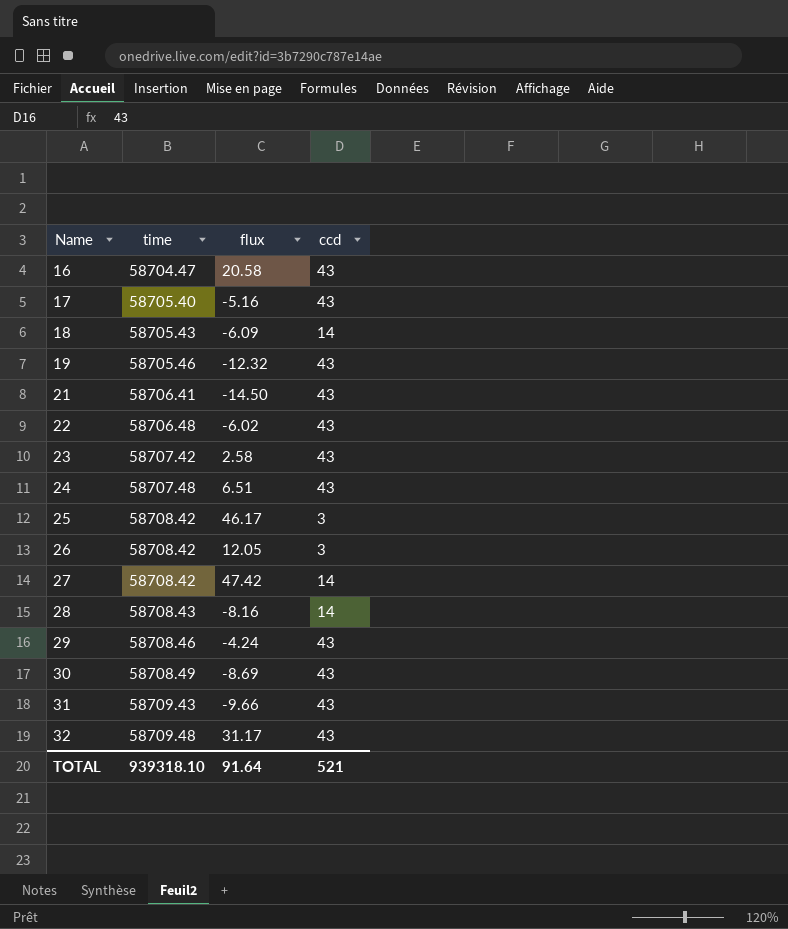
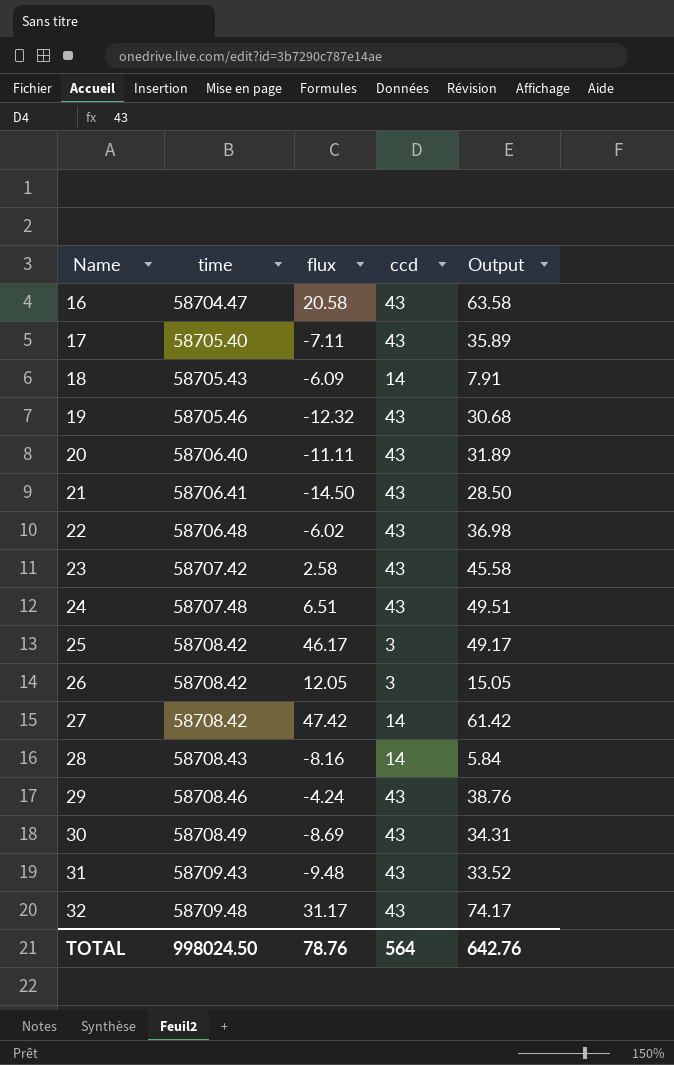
column Output | formula: none -> [flux] + [ccd]
17 | flux: -5.16 -> -7.11
row 20: none -> 58706.40 | -11.11 | 43 | 31.89
31 | flux: -9.66 -> -9.48
TOTAL | time: 939318.10 -> 998024.50
TOTAL | flux: 91.64 -> 78.76
TOTAL | ccd: 521 -> 564

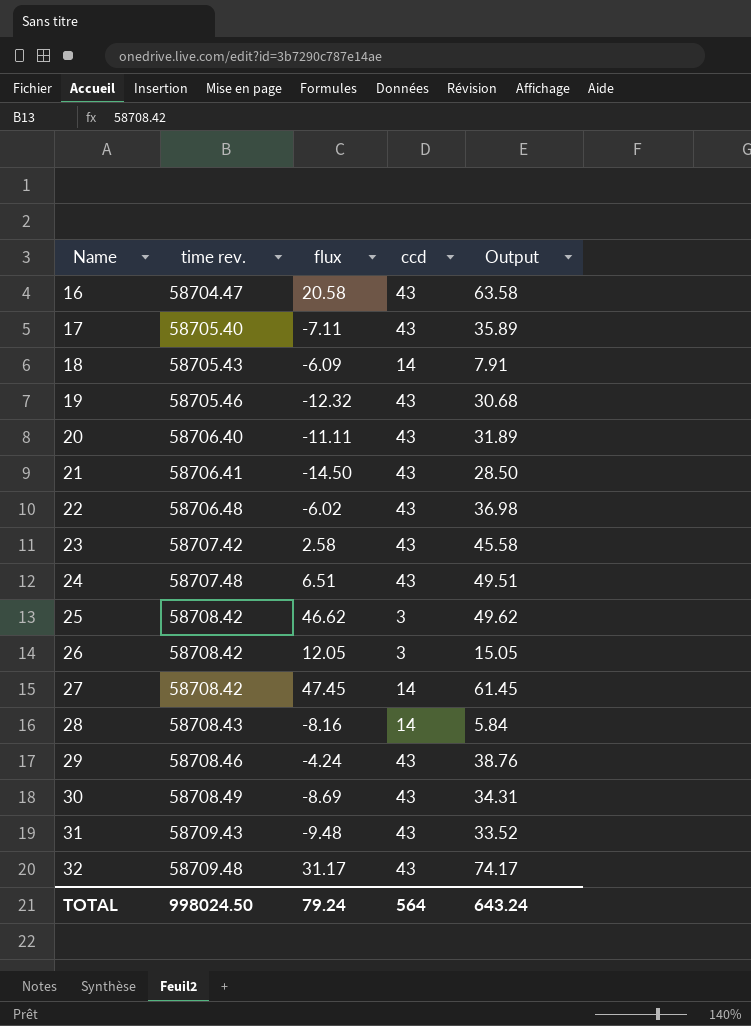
column name: time -> time rev.
25 | flux: 46.17 -> 46.62
25 | Output: 49.17 -> 49.62
27 | flux: 47.42 -> 47.45
27 | Output: 61.42 -> 61.45
TOTAL | flux: 78.76 -> 79.24
TOTAL | Output: 642.76 -> 643.24

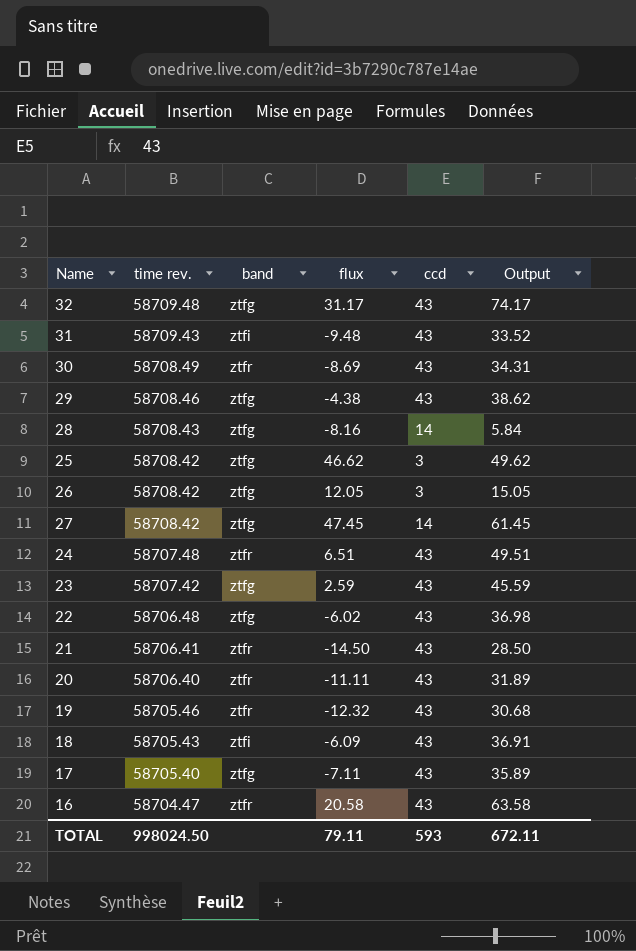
row order: Name ascending -> time rev. descending
column band | position: none -> 3
29 | flux: -4.24 -> -4.38
29 | Output: 38.76 -> 38.62
23 | flux: 2.58 -> 2.59
23 | Output: 45.58 -> 45.59
18 | ccd: 14 -> 43
18 | Output: 7.91 -> 36.91
TOTAL | flux: 79.24 -> 79.11
TOTAL | ccd: 564 -> 593
TOTAL | Output: 643.24 -> 672.11

